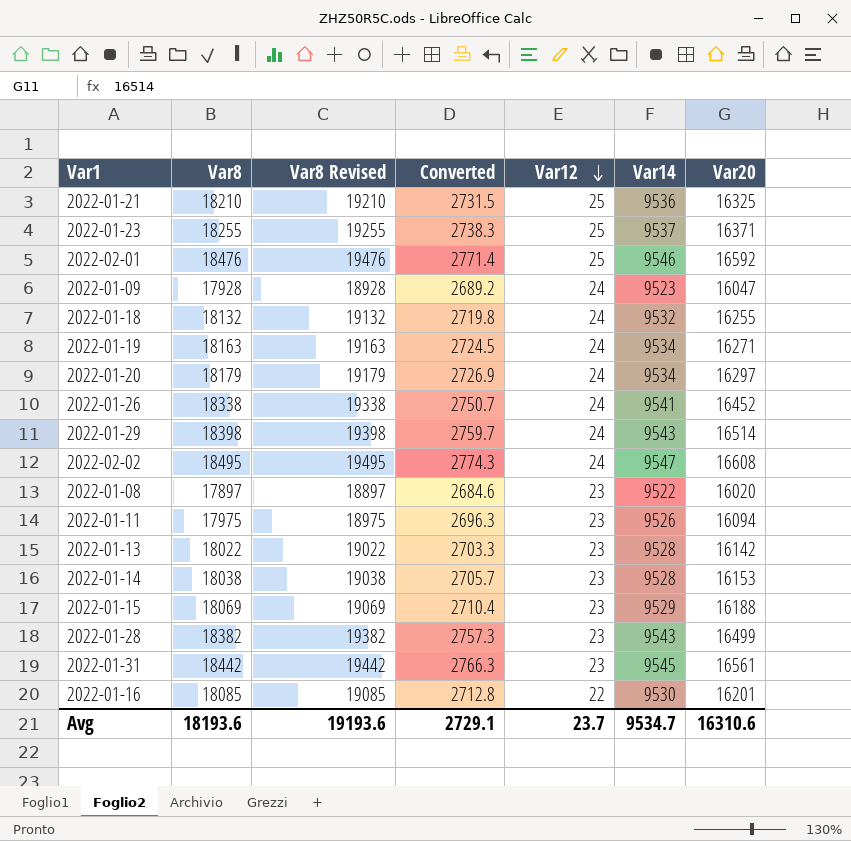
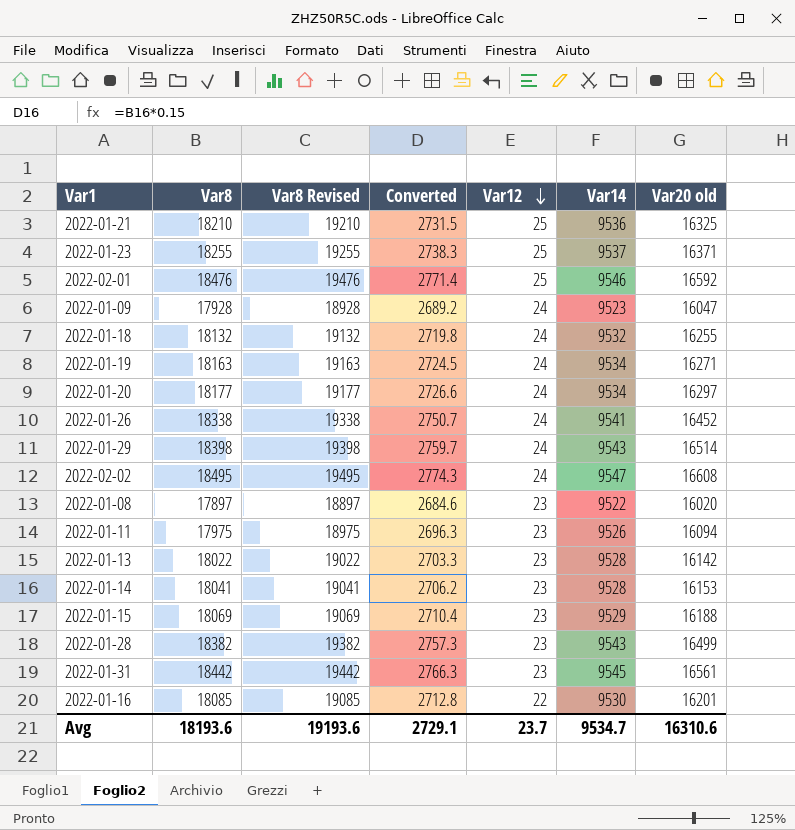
column name: Var20 -> Var20 old
2022-01-20 | Var8: 18179 -> 18177
2022-01-20 | Var8 Revised: 19179 -> 19177
2022-01-20 | Converted: 2726.9 -> 2726.6
2022-01-14 | Var8: 18038 -> 18041
2022-01-14 | Var8 Revised: 19038 -> 19041
2022-01-14 | Converted: 2705.7 -> 2706.2

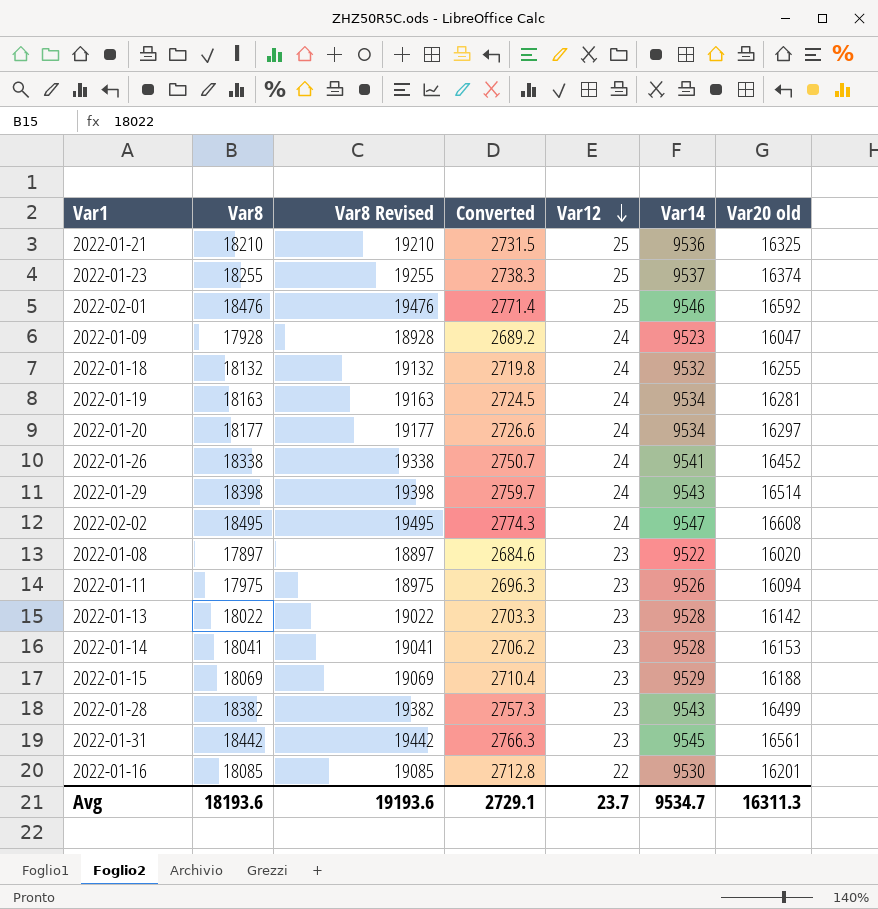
2022-01-23 | Var20 old: 16371 -> 16374
2022-01-19 | Var20 old: 16271 -> 16281
Avg | Var20 old: 16310.6 -> 16311.3

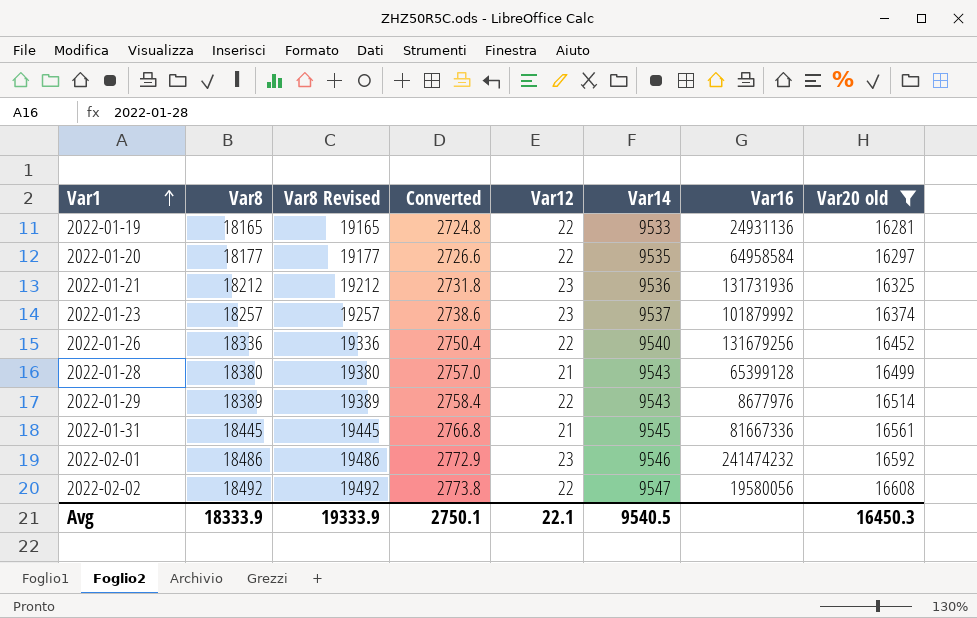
filter: none -> Var20 old >= 16281
row order: Var12 descending -> Var1 ascending
column Var16 | position: none -> 7
2022-01-19 | Var8: 18163 -> 18165
2022-01-19 | Var8 Revised: 19163 -> 19165
2022-01-19 | Converted: 2724.5 -> 2724.8
2022-01-19 | Var12: 24 -> 22
2022-01-19 | Var14: 9534 -> 9533
2022-01-20 | Var12: 24 -> 22
2022-01-20 | Var14: 9534 -> 9535
2022-01-21 | Var8: 18210 -> 18212
2022-01-21 | Var8 Revised: 19210 -> 19212
2022-01-21 | Converted: 2731.5 -> 2731.8
2022-01-21 | Var12: 25 -> 23
2022-01-23 | Var8: 18255 -> 18257
2022-01-23 | Var8 Revised: 19255 -> 19257
2022-01-23 | Converted: 2738.3 -> 2738.6
2022-01-23 | Var12: 25 -> 23
2022-01-26 | Var8: 18338 -> 18336
2022-01-26 | Var8 Revised: 19338 -> 19336
2022-01-26 | Converted: 2750.7 -> 2750.4
2022-01-26 | Var12: 24 -> 22
2022-01-26 | Var14: 9541 -> 9540
2022-01-28 | Var8: 18382 -> 18380
2022-01-28 | Var8 Revised: 19382 -> 19380
2022-01-28 | Converted: 2757.3 -> 2757.0
2022-01-28 | Var12: 23 -> 21
2022-01-29 | Var8: 18398 -> 18389
2022-01-29 | Var8 Revised: 19398 -> 19389
2022-01-29 | Converted: 2759.7 -> 2758.4
2022-01-29 | Var12: 24 -> 22
2022-01-31 | Var8: 18442 -> 18445
2022-01-31 | Var8 Revised: 19442 -> 19445
2022-01-31 | Converted: 2766.3 -> 2766.8
2022-01-31 | Var12: 23 -> 21
2022-02-01 | Var8: 18476 -> 18486
2022-02-01 | Var8 Revised: 19476 -> 19486
2022-02-01 | Converted: 2771.4 -> 2772.9
2022-02-01 | Var12: 25 -> 23
2022-02-02 | Var8: 18495 -> 18492
2022-02-02 | Var8 Revised: 19495 -> 19492
2022-02-02 | Converted: 2774.3 -> 2773.8
2022-02-02 | Var12: 24 -> 22
Avg | Var8: 18193.6 -> 18333.9
Avg | Var8 Revised: 19193.6 -> 19333.9
Avg | Converted: 2729.1 -> 2750.1
Avg | Var12: 23.7 -> 22.1
Avg | Var14: 9534.7 -> 9540.5
Avg | Var20 old: 16311.3 -> 16450.3

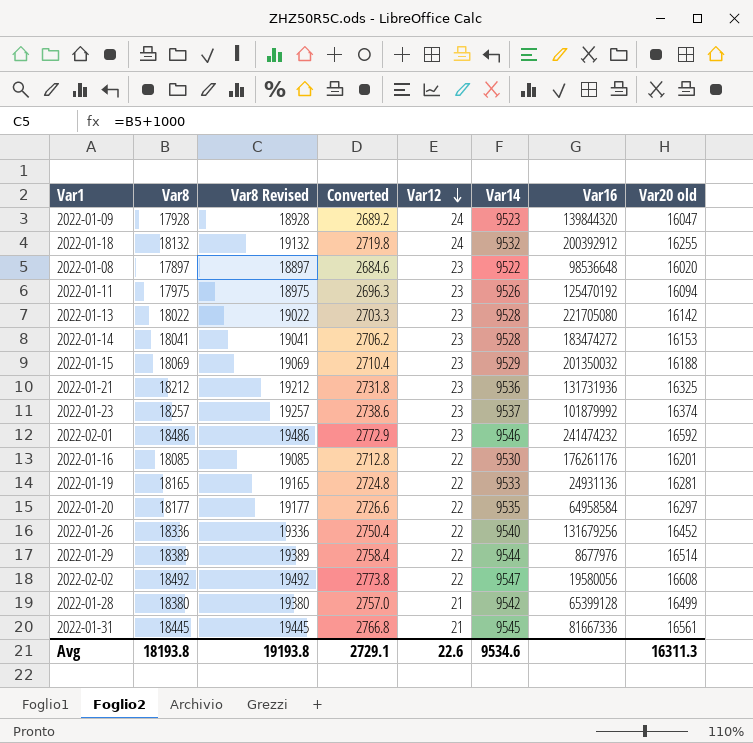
filter: Var20 old >= 16281 -> none
row order: Var1 ascending -> Var12 descending
2022-01-29 | Var14: 9543 -> 9544
2022-01-28 | Var14: 9543 -> 9542
Avg | Var8: 18333.9 -> 18193.8
Avg | Var8 Revised: 19333.9 -> 19193.8
Avg | Converted: 2750.1 -> 2729.1
Avg | Var12: 22.1 -> 22.6
Avg | Var14: 9540.5 -> 9534.6
Avg | Var20 old: 16450.3 -> 16311.3

